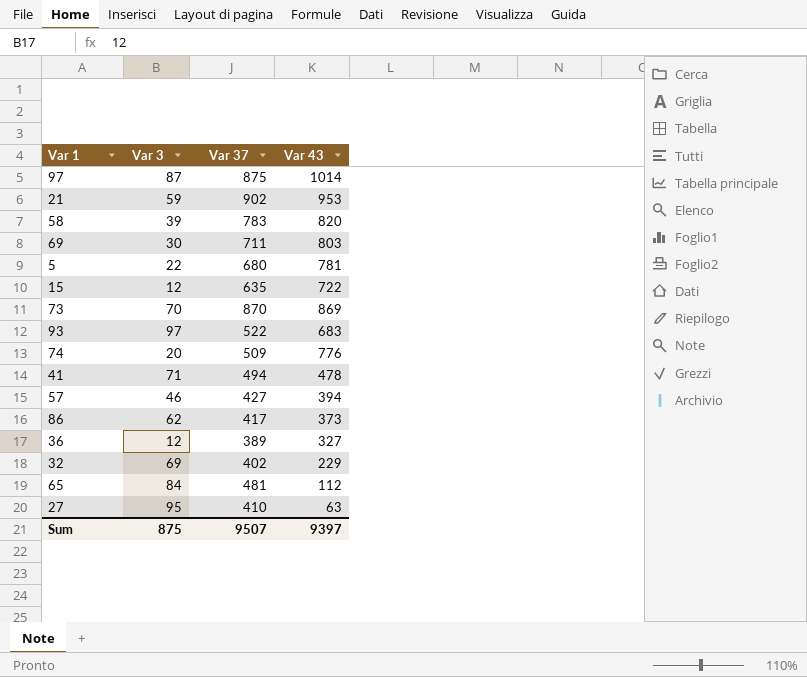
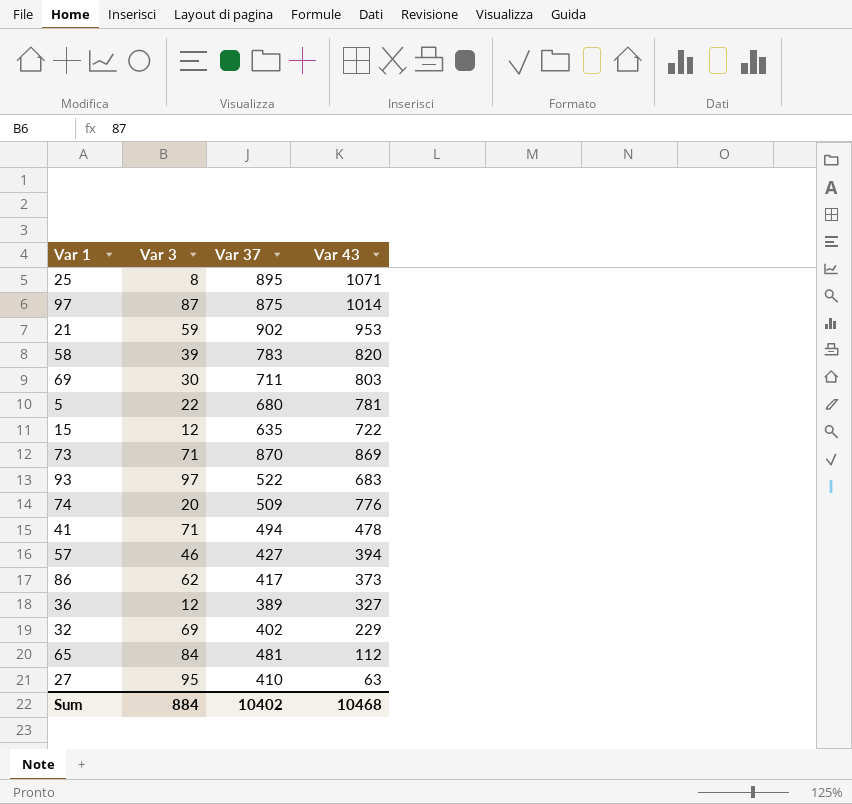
row 25: none -> 8 | 895 | 1071
73 | Var 3: 70 -> 71
Sum | Var 3: 875 -> 884
Sum | Var 37: 9507 -> 10402
Sum | Var 43: 9397 -> 10468

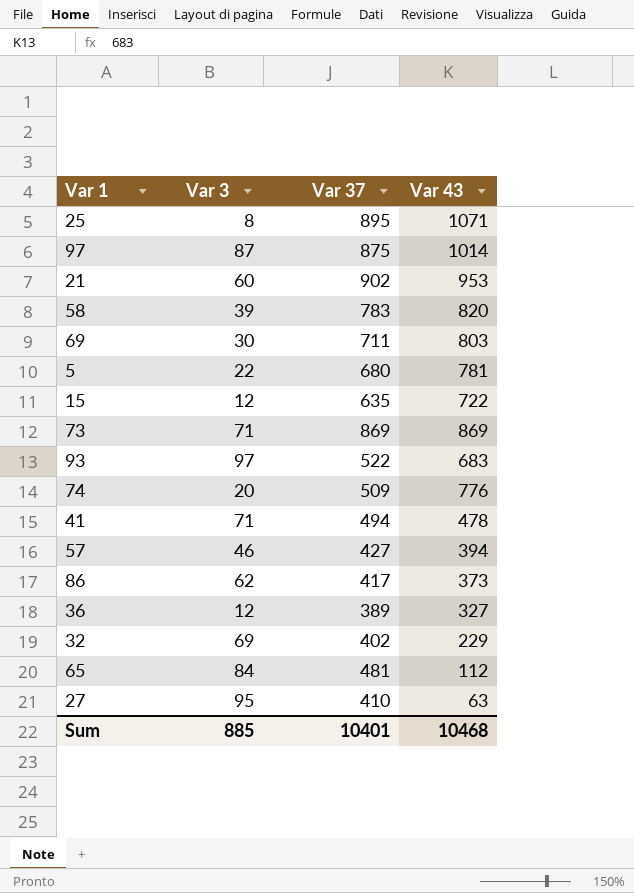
21 | Var 3: 59 -> 60
73 | Var 37: 870 -> 869
Sum | Var 3: 884 -> 885
Sum | Var 37: 10402 -> 10401

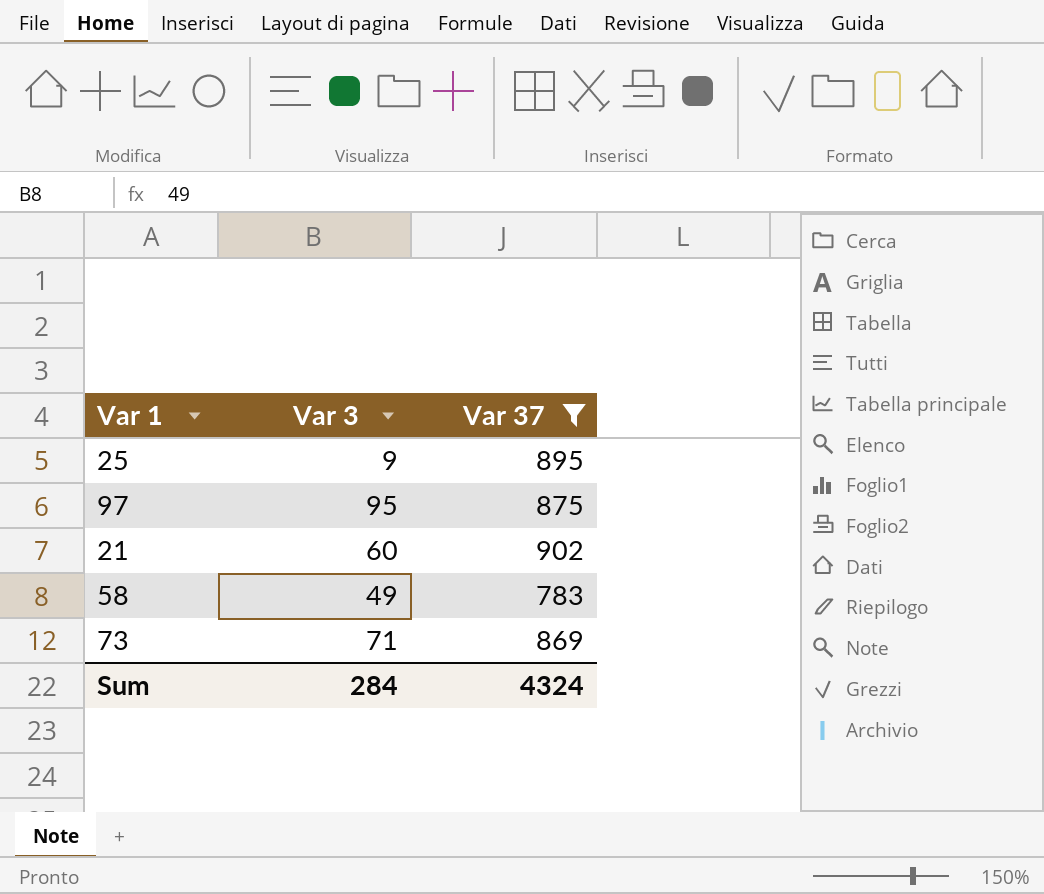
filter: none -> Var 37 >= 783
column Var 43 | position: 4 -> none
25 | Var 3: 8 -> 9
97 | Var 3: 87 -> 95
58 | Var 3: 39 -> 49
Sum | Var 3: 885 -> 284
Sum | Var 37: 10401 -> 4324

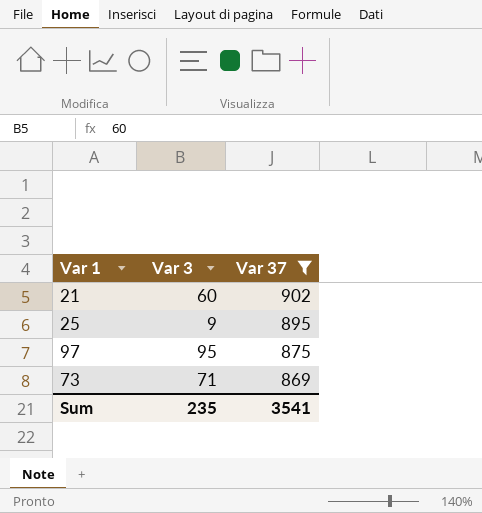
row order: none -> Var 37 descending
row 58: 49 | 783 -> none
Sum | Var 3: 284 -> 235
Sum | Var 37: 4324 -> 3541

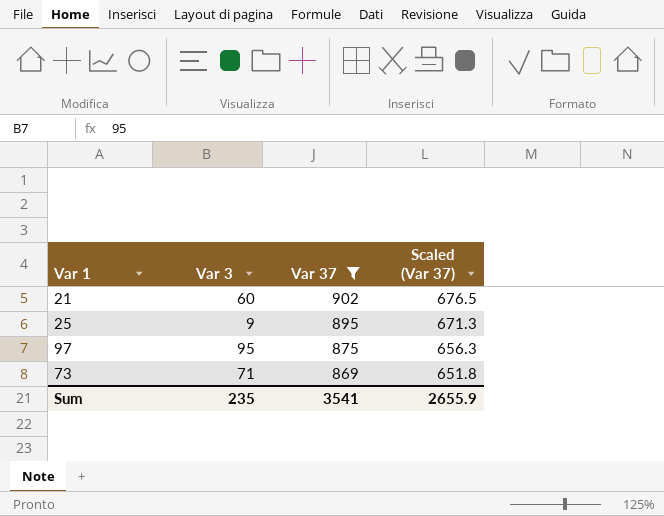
column Scaled (Var 37) | formula: none -> [Var 37] * 0.75

